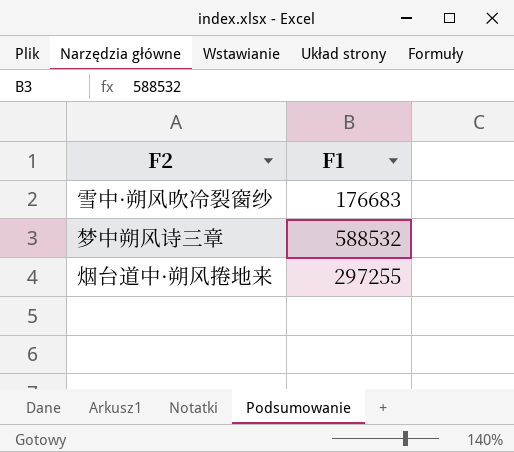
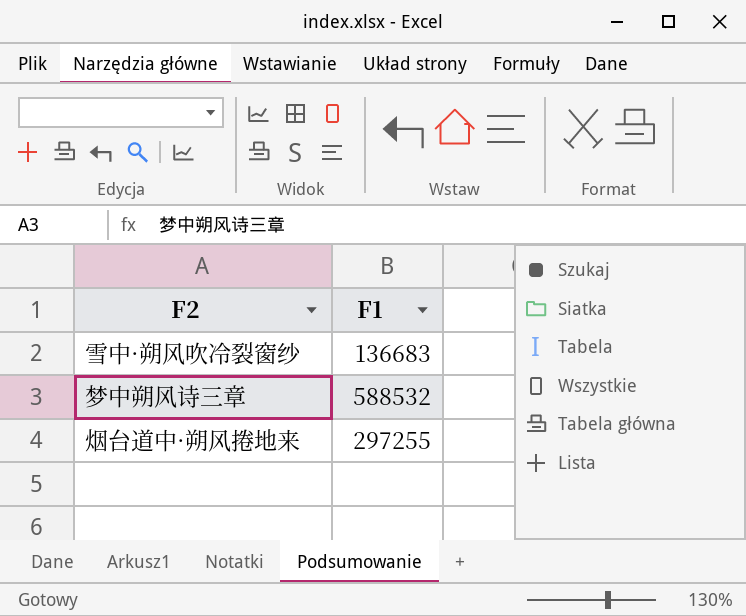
雪中·朔风吹冷裂窗纱 | F1: 176683 -> 136683

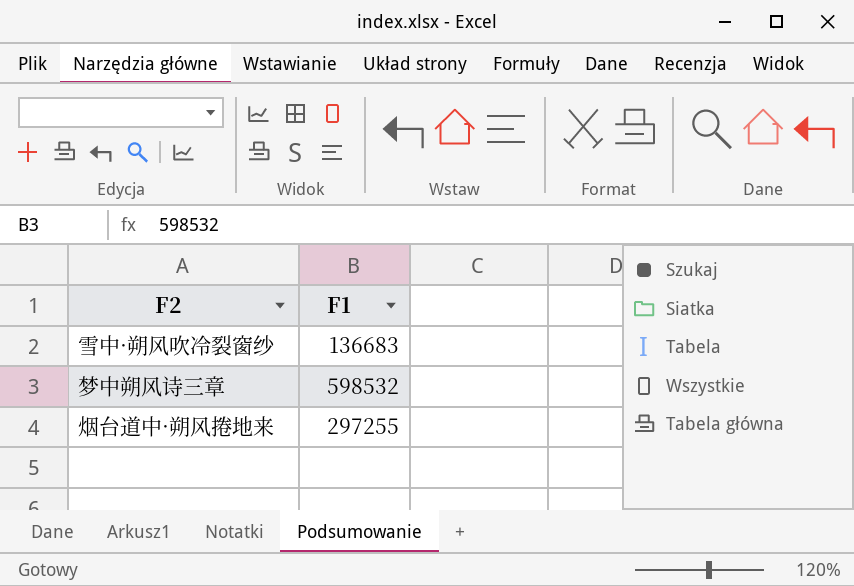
梦中朔风诗三章 | F1: 588532 -> 598532

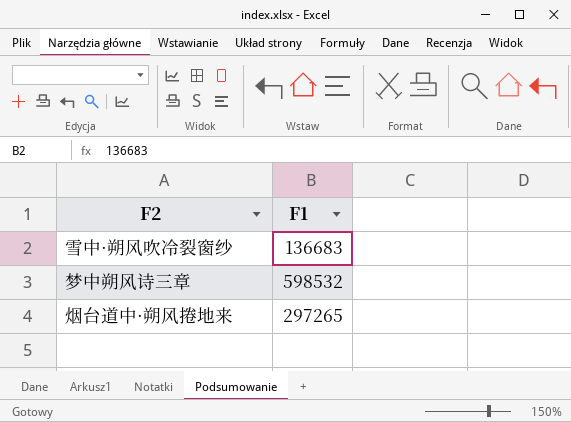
烟台道中·朔风捲地来 | F1: 297255 -> 297265

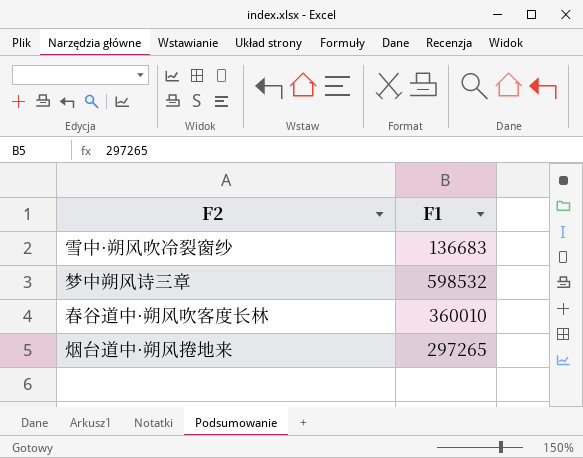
row 春谷道中·朔风吹客度长林: none -> 360010

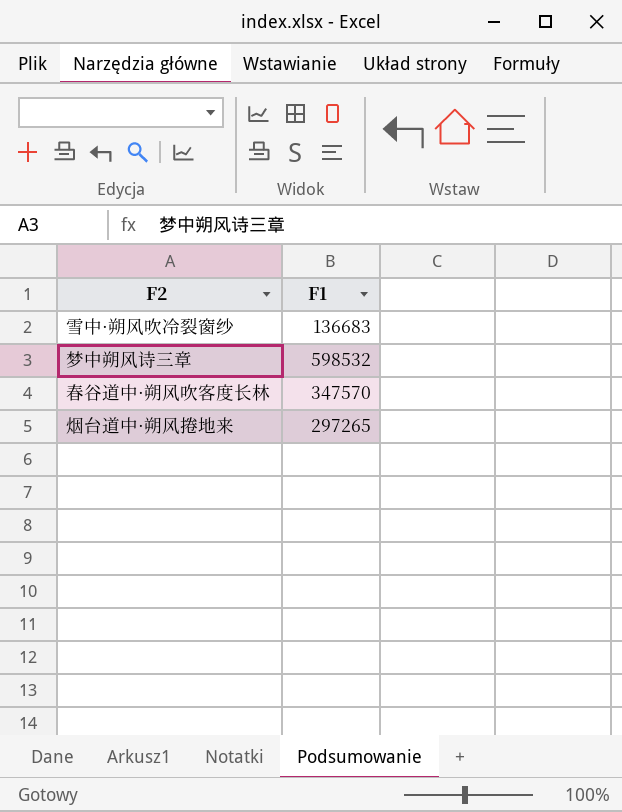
春谷道中·朔风吹客度长林 | F1: 360010 -> 347570

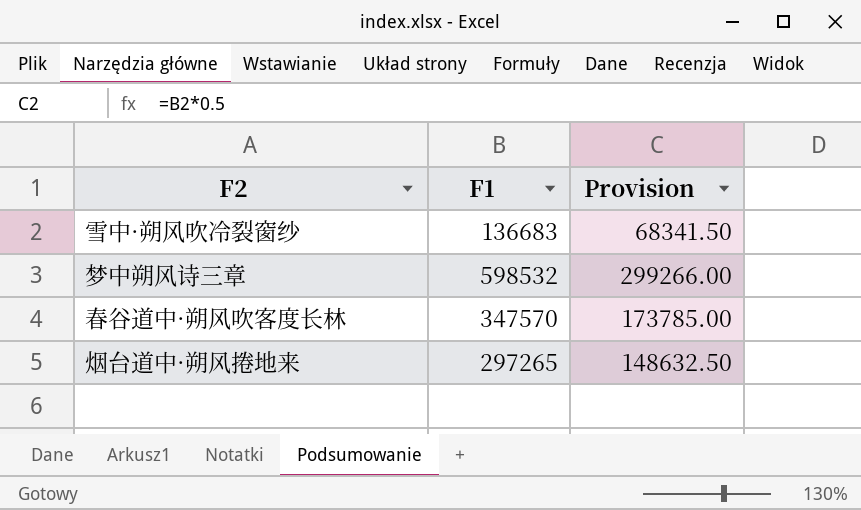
column Provision | formula: none -> [F1] * 0.5

